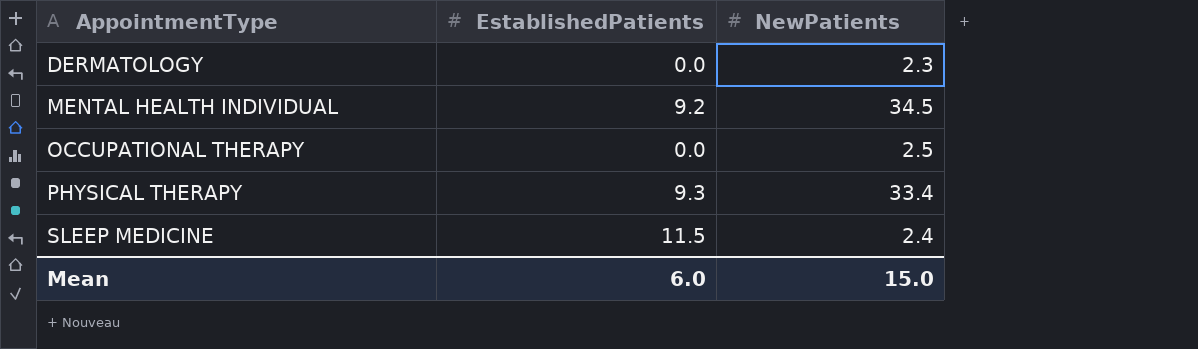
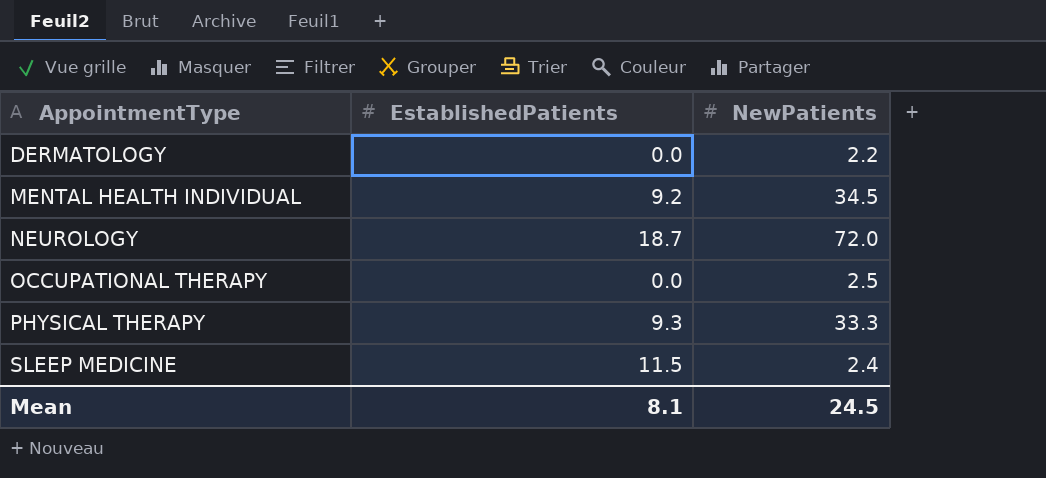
DERMATOLOGY | NewPatients: 2.3 -> 2.2
row NEUROLOGY: none -> 18.7 | 72.0
PHYSICAL THERAPY | NewPatients: 33.4 -> 33.3
Mean | EstablishedPatients: 6.0 -> 8.1
Mean | NewPatients: 15.0 -> 24.5

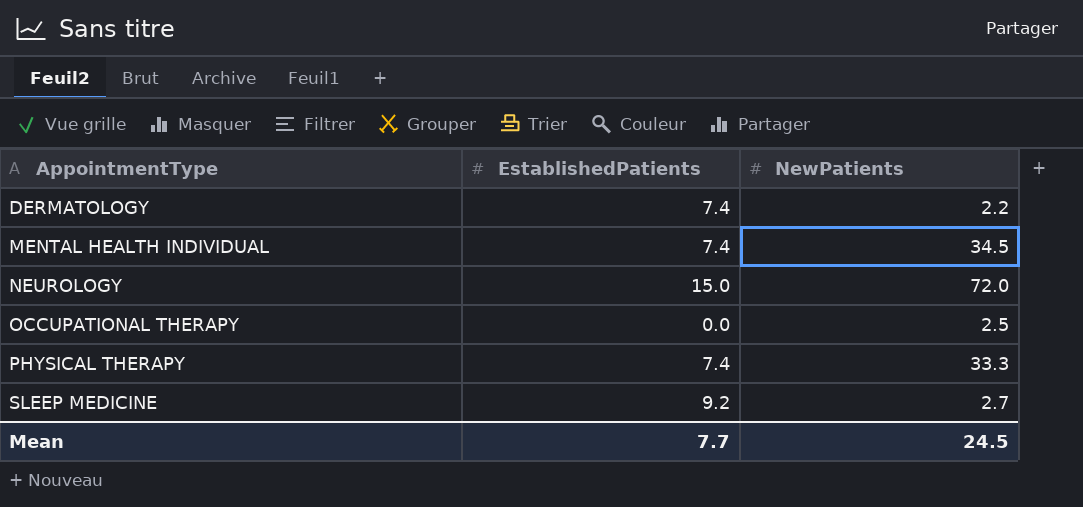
DERMATOLOGY | EstablishedPatients: 0.0 -> 7.4
MENTAL HEALTH INDIVIDUAL | EstablishedPatients: 9.2 -> 7.4
NEUROLOGY | EstablishedPatients: 18.7 -> 15.0
PHYSICAL THERAPY | EstablishedPatients: 9.3 -> 7.4
SLEEP MEDICINE | EstablishedPatients: 11.5 -> 9.2
SLEEP MEDICINE | NewPatients: 2.4 -> 2.7
Mean | EstablishedPatients: 8.1 -> 7.7

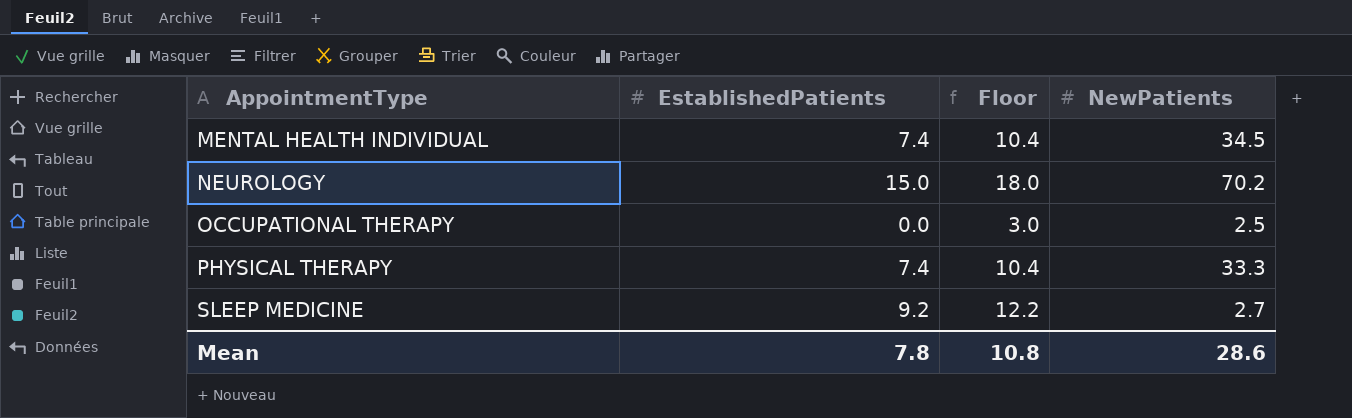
column Floor | formula: none -> [EstablishedPatients] + 3
row DERMATOLOGY: 7.4 | 2.2 -> none
NEUROLOGY | NewPatients: 72.0 -> 70.2
Mean | EstablishedPatients: 7.7 -> 7.8
Mean | NewPatients: 24.5 -> 28.6

